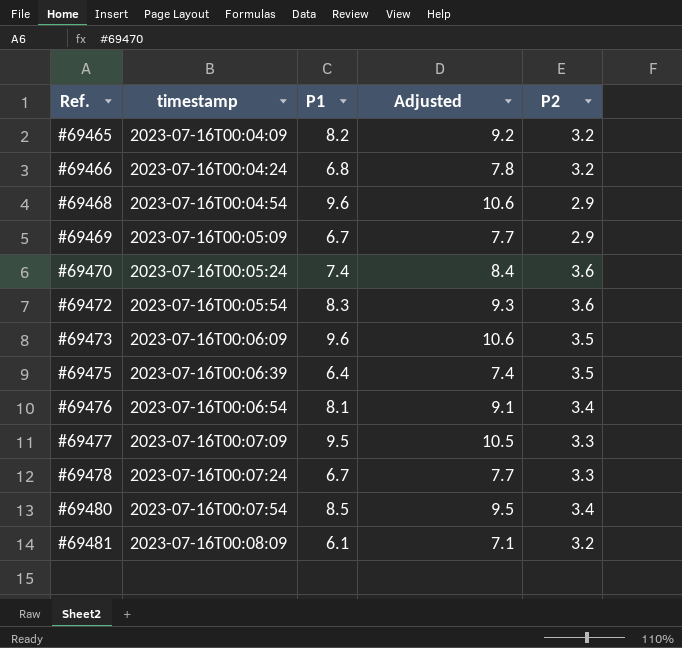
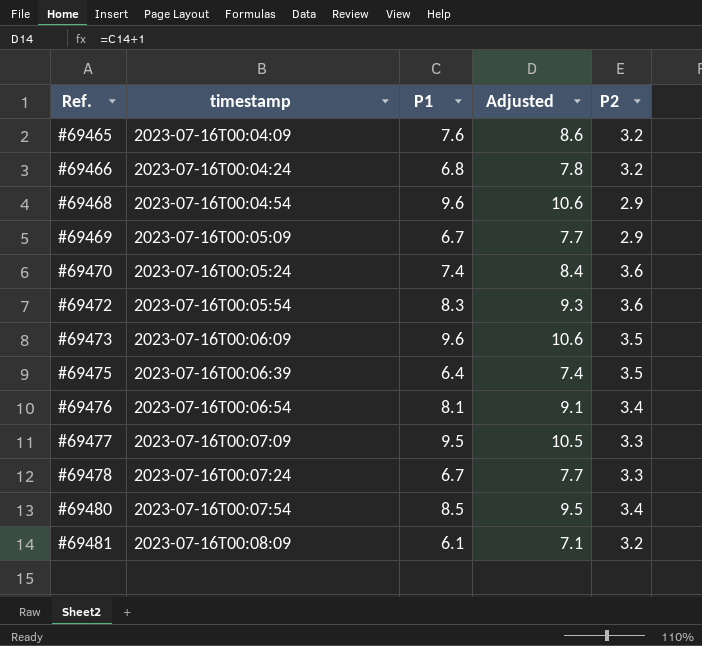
#69465 | P1: 8.2 -> 7.6
#69465 | Adjusted: 9.2 -> 8.6

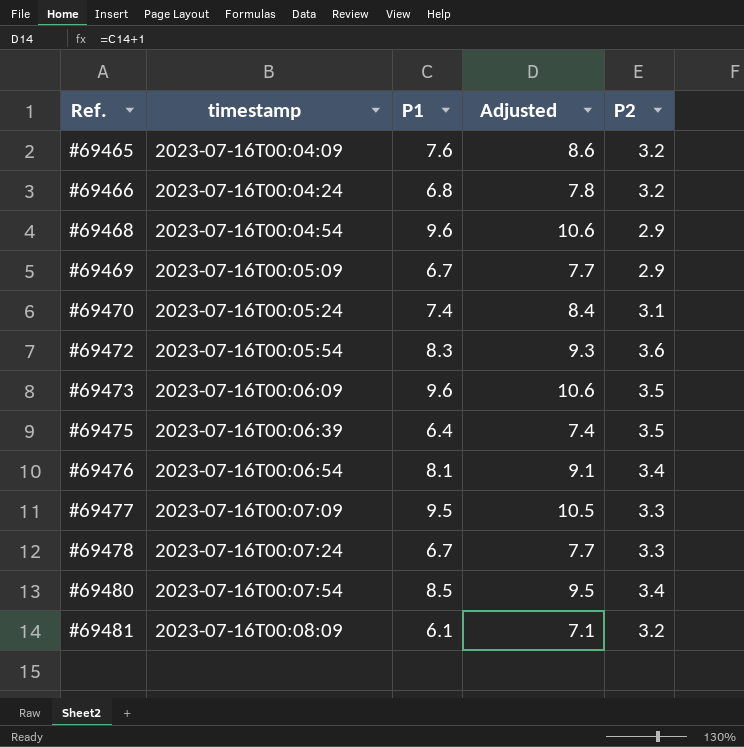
#69470 | P2: 3.6 -> 3.1

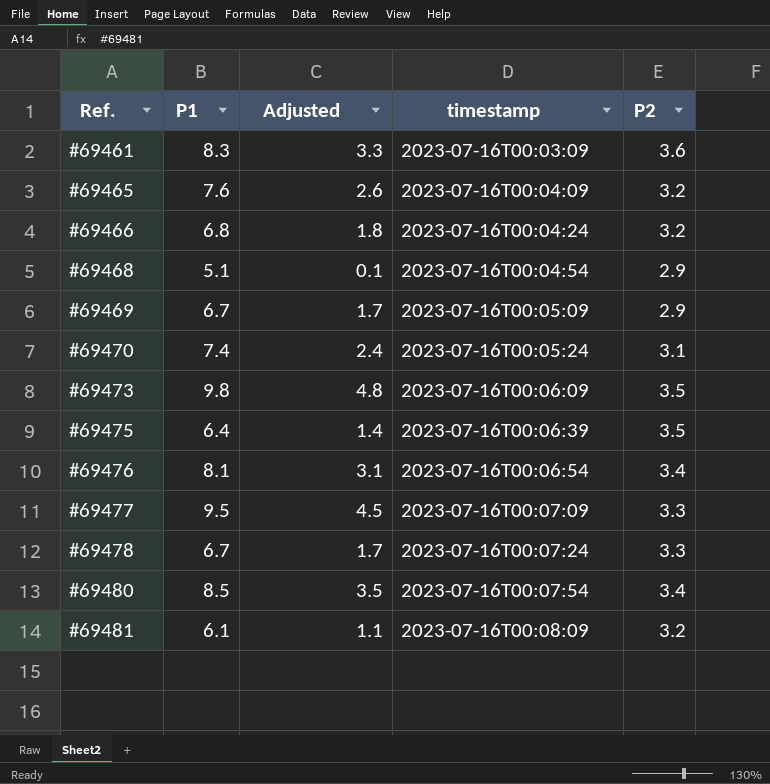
column Adjusted | formula: [P1] + 1 -> [P1] - 5
column timestamp | position: 2 -> 4
row #69472: 2023-07-16T00:05:54 | 8.3 | 9.3 | 3.6 -> none
row #69461: none -> 8.3 | 3.3 | 2023-07-16T00:03:09 | 3.6
#69468 | P1: 9.6 -> 5.1
#69473 | P1: 9.6 -> 9.8

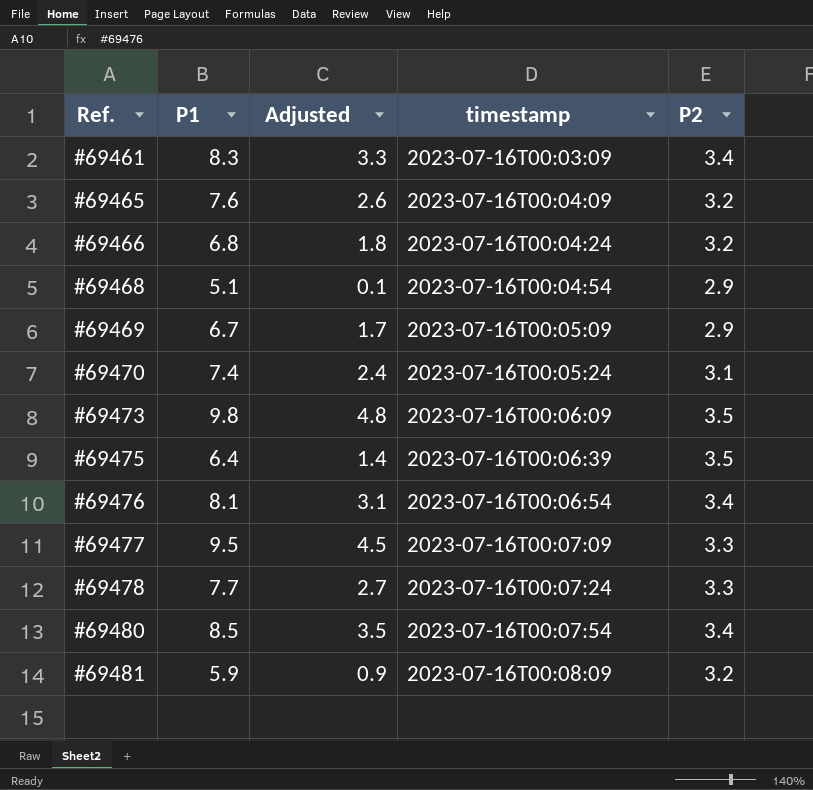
#69461 | P2: 3.6 -> 3.4
#69478 | P1: 6.7 -> 7.7
#69478 | Adjusted: 1.7 -> 2.7
#69481 | P1: 6.1 -> 5.9
#69481 | Adjusted: 1.1 -> 0.9

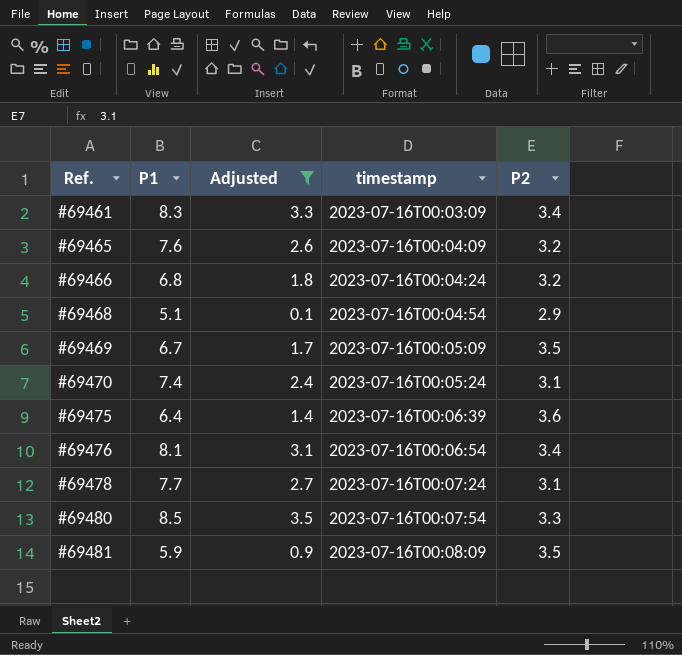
filter: none -> Adjusted <= 3.5
#69469 | P2: 2.9 -> 3.5
#69475 | P2: 3.5 -> 3.6
#69478 | P2: 3.3 -> 3.1
#69480 | P2: 3.4 -> 3.3
#69481 | P2: 3.2 -> 3.5

